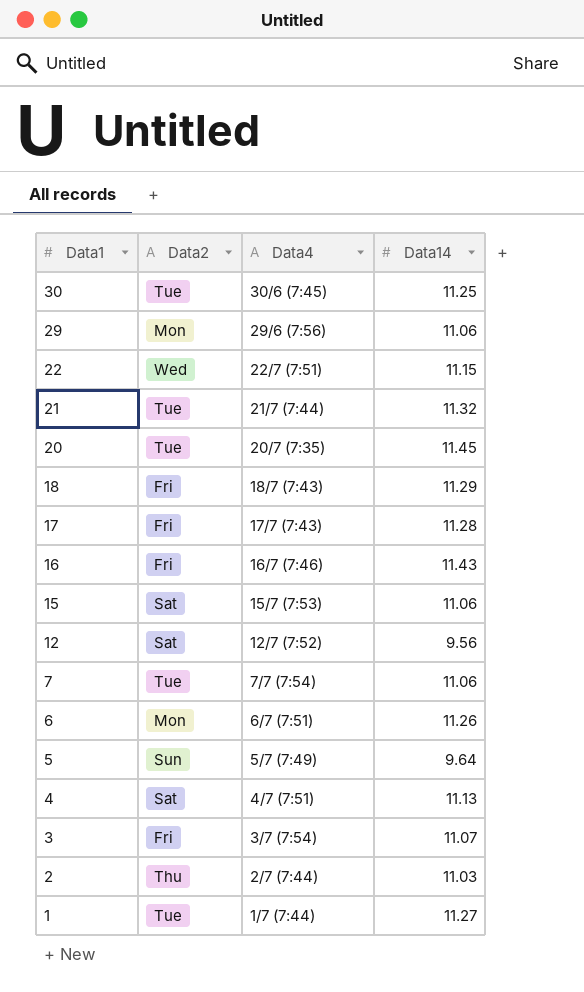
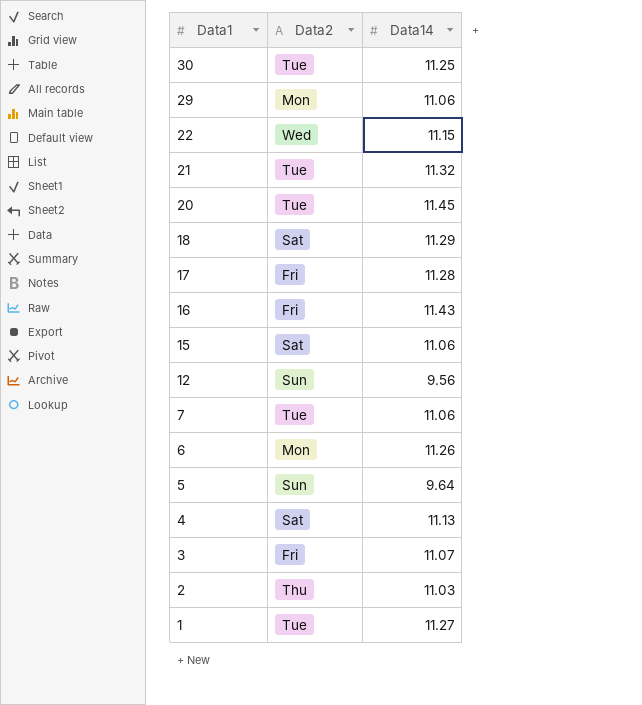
column Data4 | position: 3 -> none
18 | Data2: Fri -> Sat
12 | Data2: Sat -> Sun

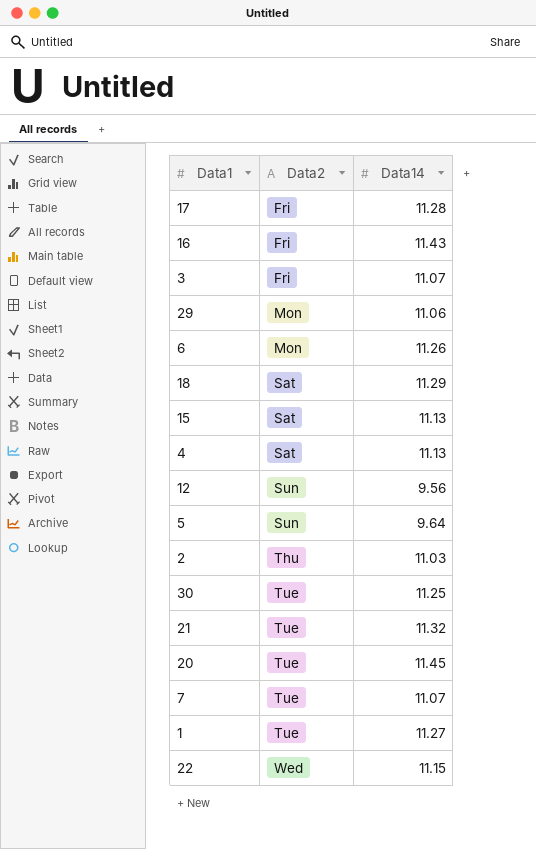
row order: Data1 descending -> Data2 ascending
15 | Data14: 11.06 -> 11.13
7 | Data14: 11.06 -> 11.07

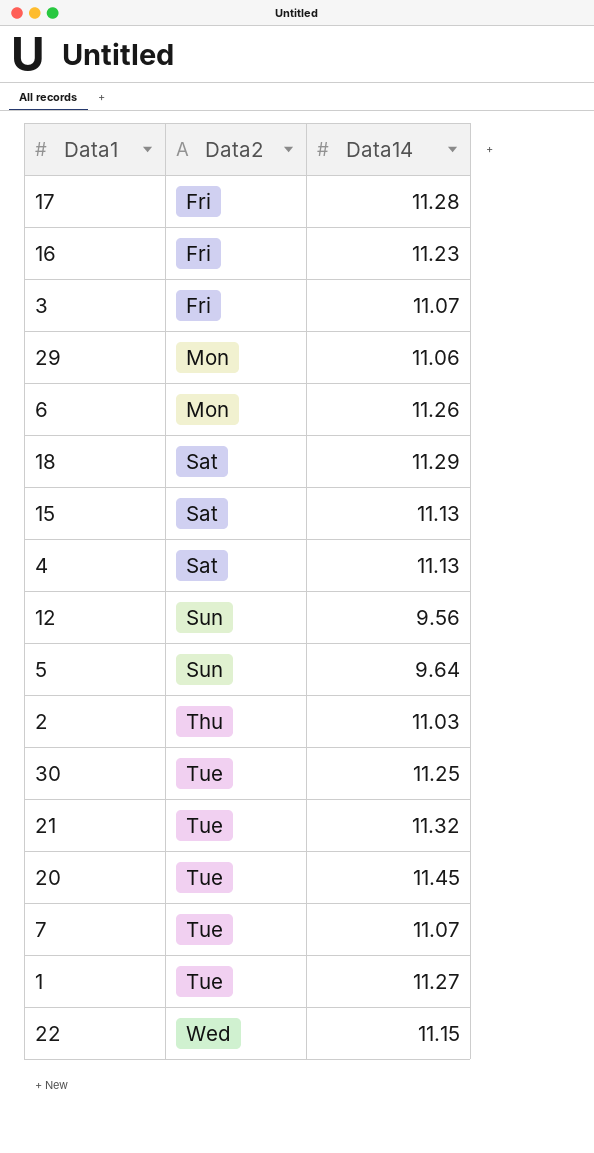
16 | Data14: 11.43 -> 11.23

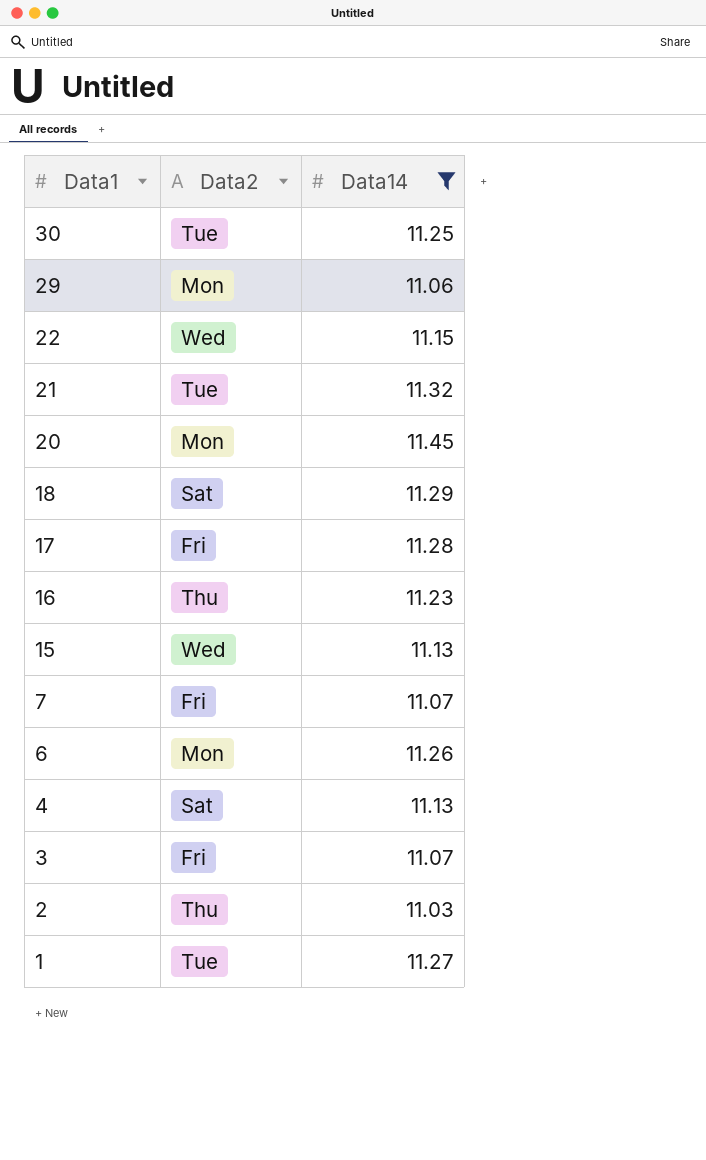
filter: none -> Data14 >= 11.03
row order: Data2 ascending -> Data1 descending
20 | Data2: Tue -> Mon
16 | Data2: Fri -> Thu
15 | Data2: Sat -> Wed
7 | Data2: Tue -> Fri

